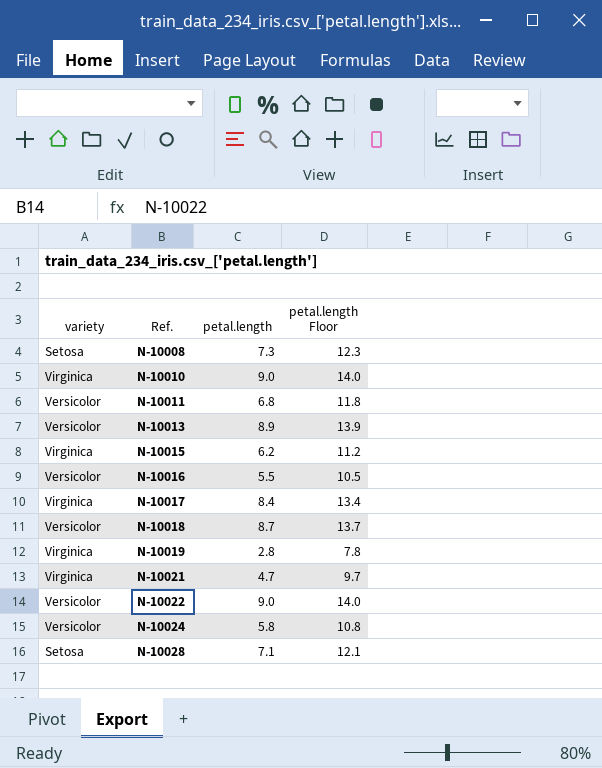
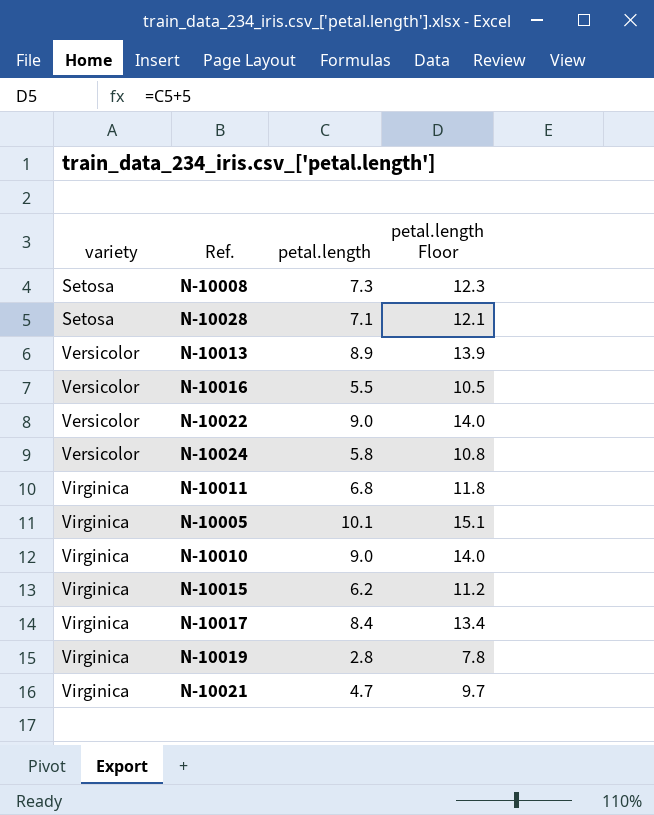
row order: Ref. ascending -> variety ascending
row N-10018: Versicolor | 8.7 | 13.7 -> none
N-10011 | variety: Versicolor -> Virginica
row N-10005: none -> Virginica | 10.1 | 15.1

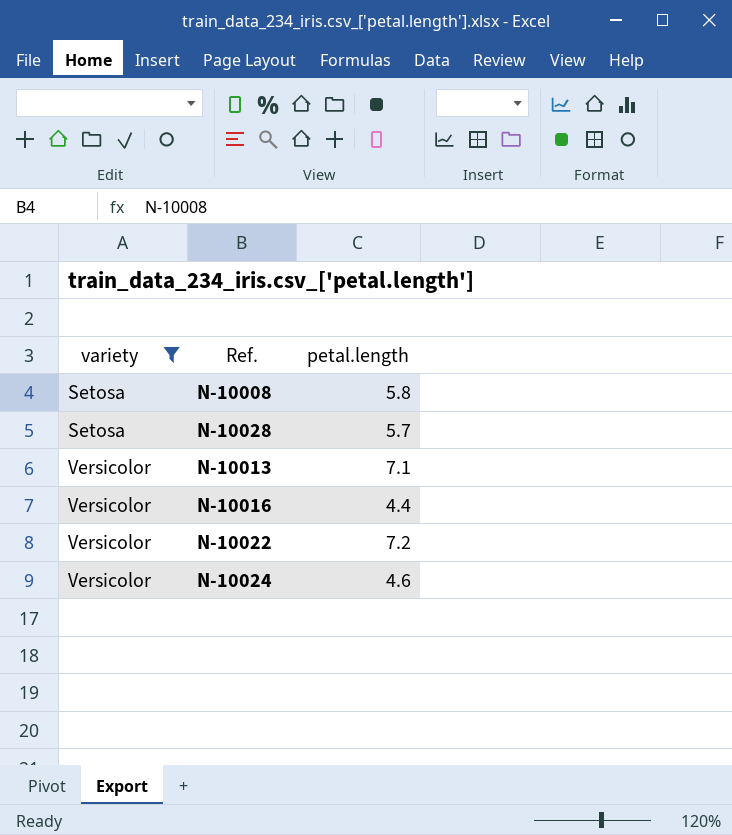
filter: none -> variety != Virginica
column petal.length Floor | formula: [petal.length] + 5 -> none
N-10008 | petal.length: 7.3 -> 5.8
N-10028 | petal.length: 7.1 -> 5.7
N-10013 | petal.length: 8.9 -> 7.1
N-10016 | petal.length: 5.5 -> 4.4
N-10022 | petal.length: 9.0 -> 7.2
N-10024 | petal.length: 5.8 -> 4.6

